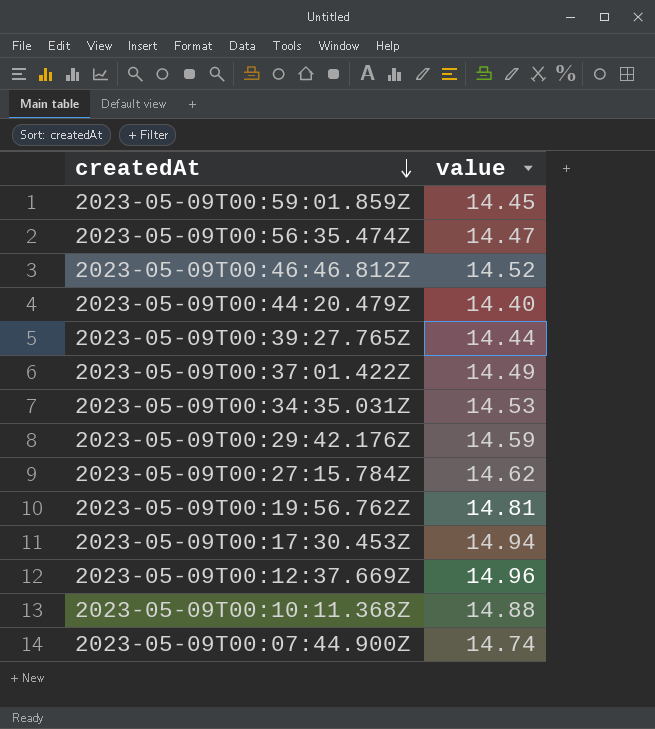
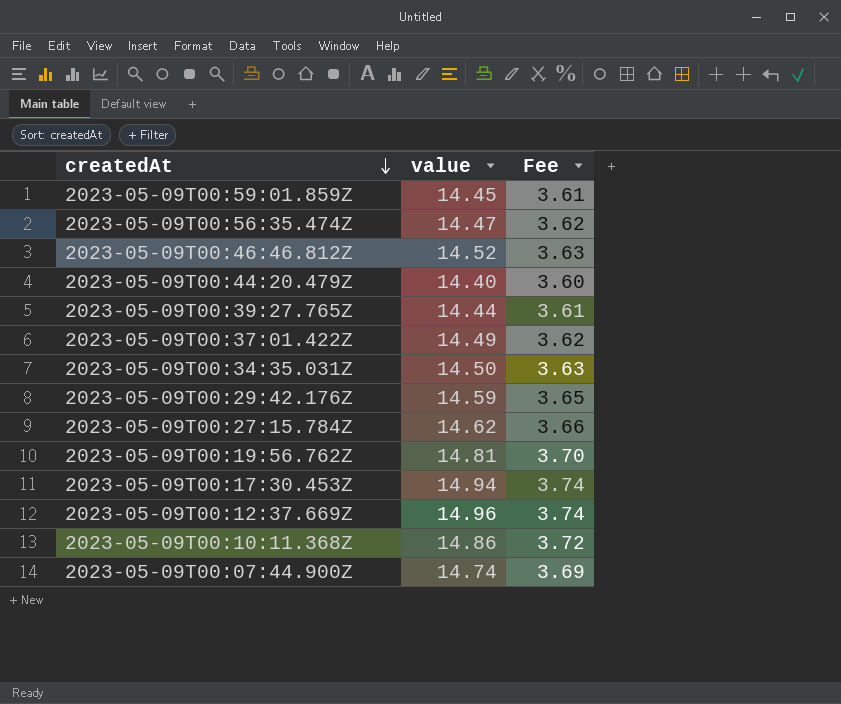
column Fee | formula: none -> [value] * 0.25
2023-05-09T00:34:35.031Z | value: 14.53 -> 14.50
2023-05-09T00:10:11.368Z | value: 14.88 -> 14.86

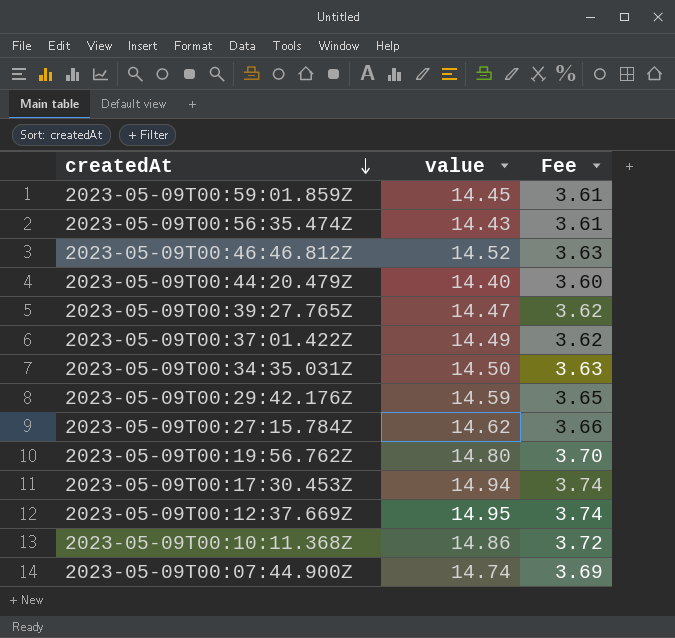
2023-05-09T00:56:35.474Z | value: 14.47 -> 14.43
2023-05-09T00:56:35.474Z | Fee: 3.62 -> 3.61
2023-05-09T00:39:27.765Z | value: 14.44 -> 14.47
2023-05-09T00:39:27.765Z | Fee: 3.61 -> 3.62
2023-05-09T00:19:56.762Z | value: 14.81 -> 14.80
2023-05-09T00:12:37.669Z | value: 14.96 -> 14.95

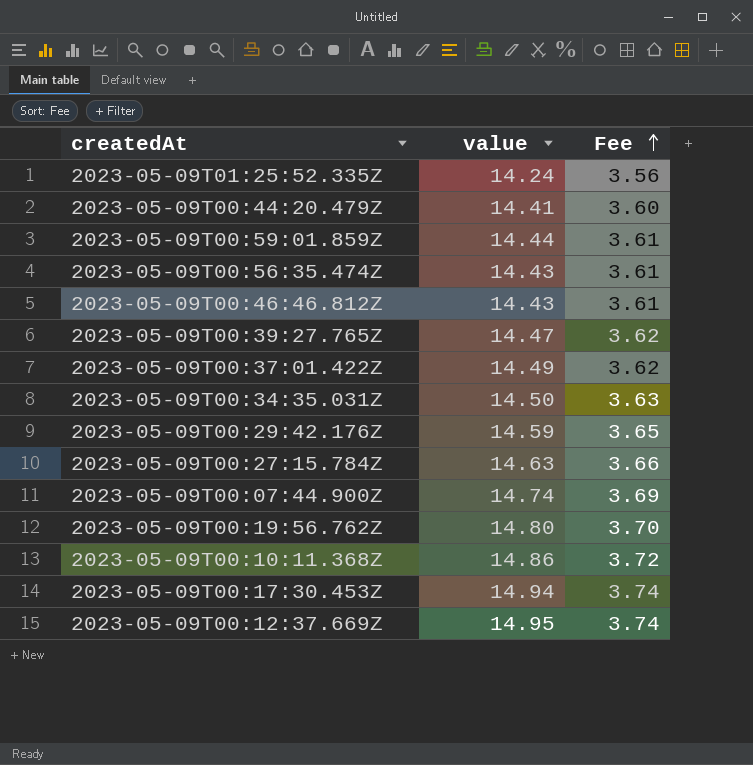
row order: createdAt descending -> Fee ascending
row 2023-05-09T01:25:52.335Z: none -> 14.24 | 3.56
2023-05-09T00:44:20.479Z | value: 14.40 -> 14.41
2023-05-09T00:59:01.859Z | value: 14.45 -> 14.44
2023-05-09T00:46:46.812Z | value: 14.52 -> 14.43
2023-05-09T00:46:46.812Z | Fee: 3.63 -> 3.61
2023-05-09T00:27:15.784Z | value: 14.62 -> 14.63

